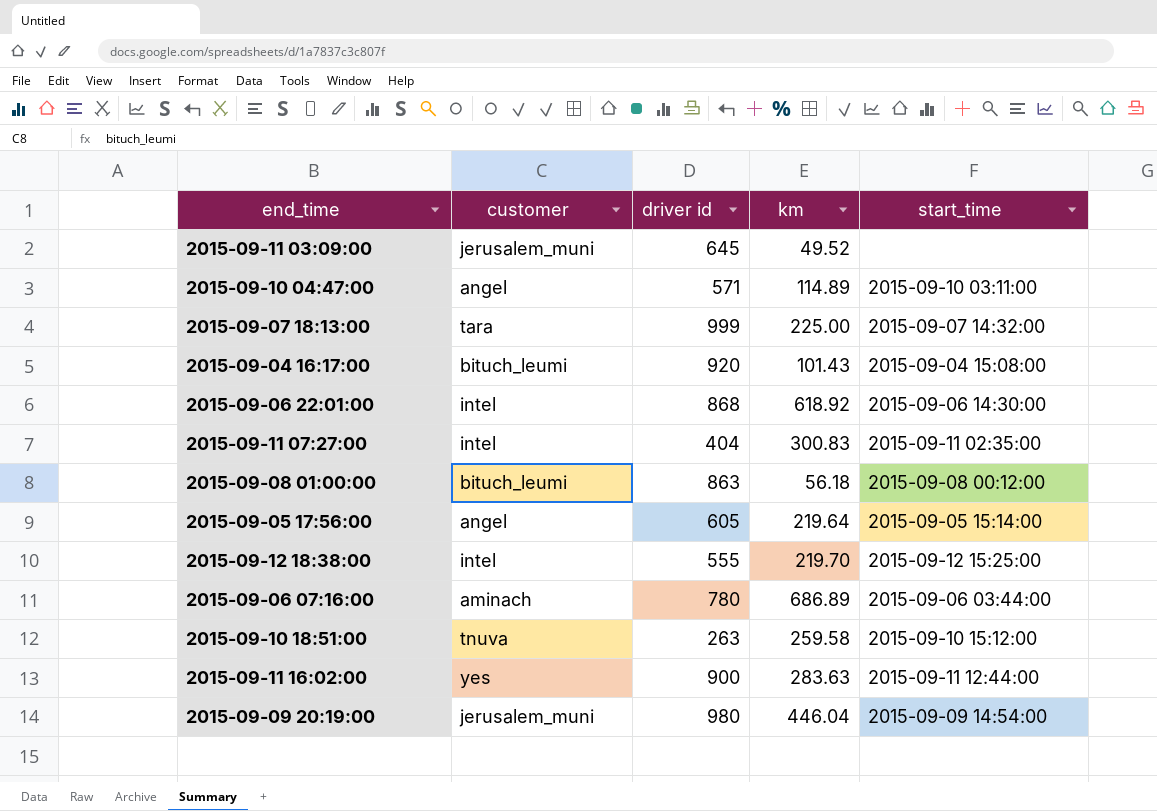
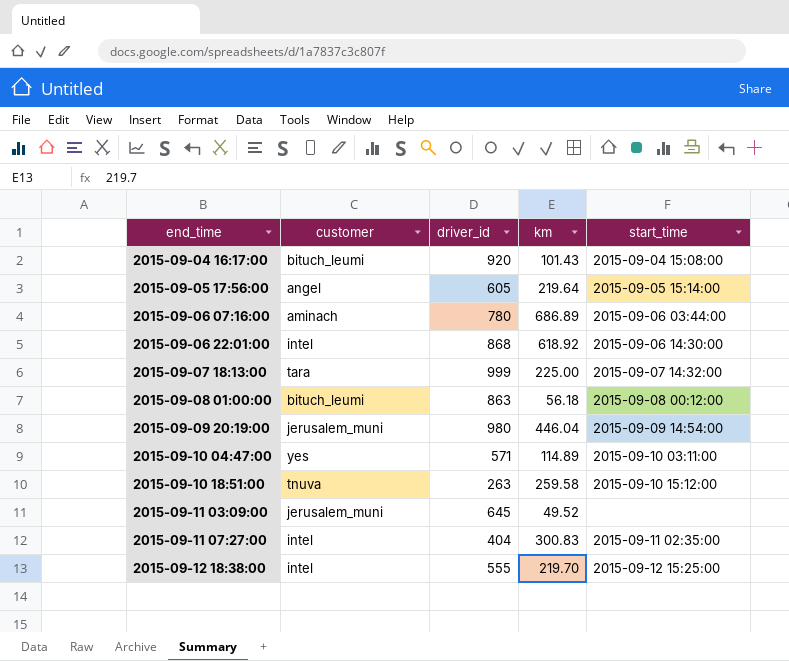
row order: none -> end_time ascending
column name: driver id -> driver_id
row 2015-09-11 16:02:00: yes | 900 | 283.63 | 2015-09-11 12:44:00 -> none
2015-09-10 04:47:00 | customer: angel -> yes

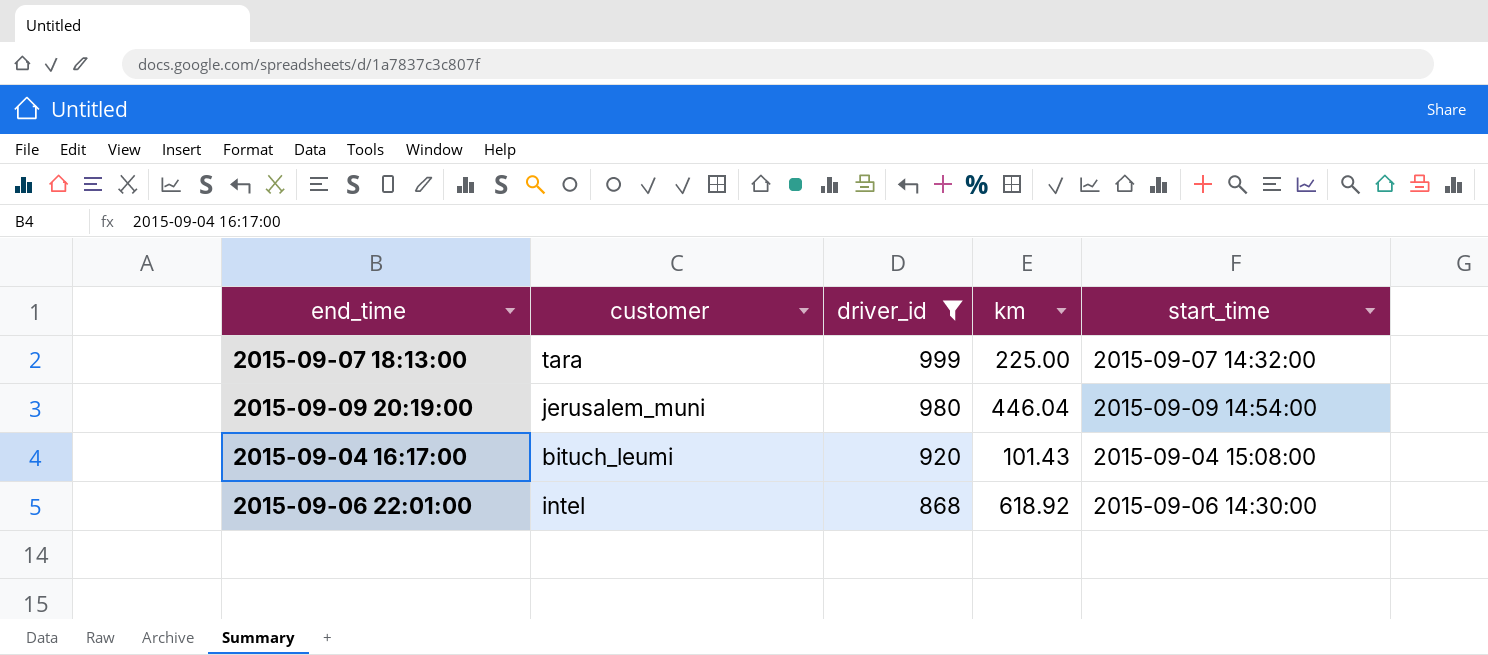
filter: none -> driver_id >= 868
row order: end_time ascending -> driver_id descending

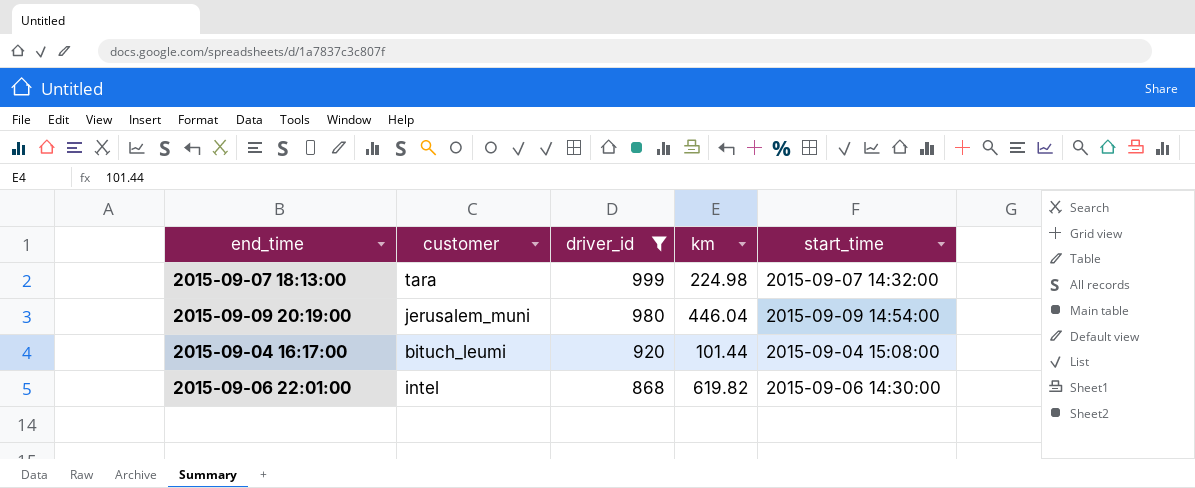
2015-09-07 18:13:00 | km: 225.00 -> 224.98
2015-09-04 16:17:00 | km: 101.43 -> 101.44
2015-09-06 22:01:00 | km: 618.92 -> 619.82

